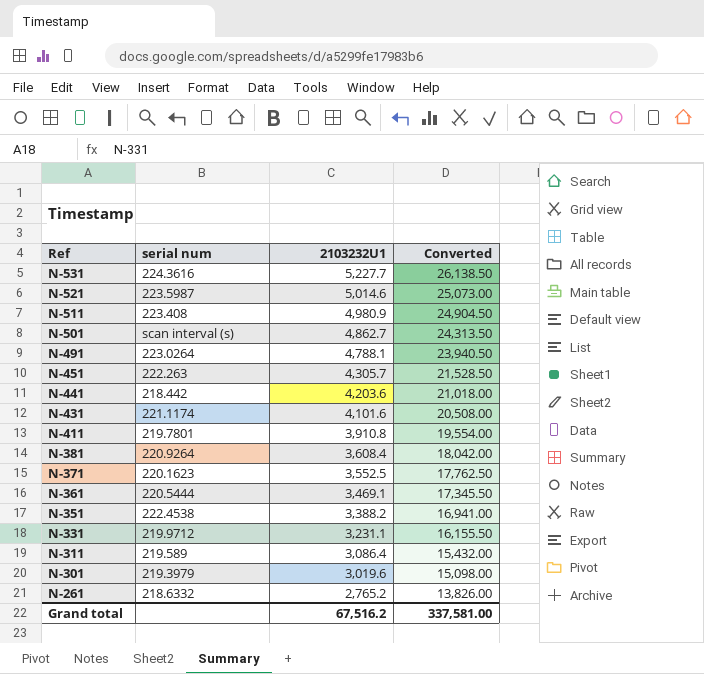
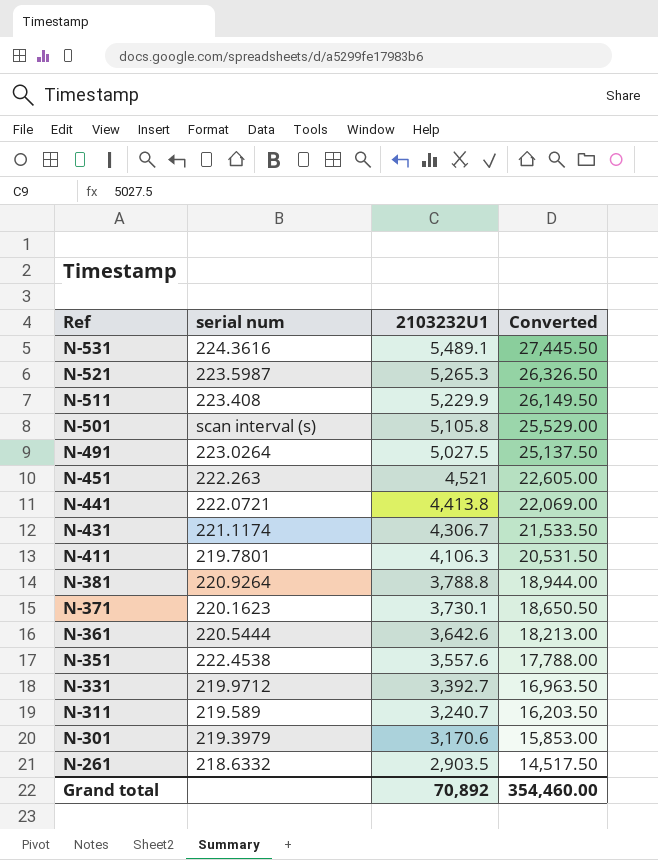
N-531 | 2103232U1: 5,227.7 -> 5,489.1
N-531 | Converted: 26,138.50 -> 27,445.50
N-521 | 2103232U1: 5,014.6 -> 5,265.3
N-521 | Converted: 25,073.00 -> 26,326.50
N-511 | 2103232U1: 4,980.9 -> 5,229.9
N-511 | Converted: 24,904.50 -> 26,149.50
N-501 | 2103232U1: 4,862.7 -> 5,105.8
N-501 | Converted: 24,313.50 -> 25,529.00
N-491 | 2103232U1: 4,788.1 -> 5,027.5
N-491 | Converted: 23,940.50 -> 25,137.50
N-451 | 2103232U1: 4,305.7 -> 4,521
N-451 | Converted: 21,528.50 -> 22,605.00
N-441 | serial num: 218.442 -> 222.0721
N-441 | 2103232U1: 4,203.6 -> 4,413.8
N-441 | Converted: 21,018.00 -> 22,069.00
N-431 | 2103232U1: 4,101.6 -> 4,306.7
N-431 | Converted: 20,508.00 -> 21,533.50
N-411 | 2103232U1: 3,910.8 -> 4,106.3
N-411 | Converted: 19,554.00 -> 20,531.50
N-381 | 2103232U1: 3,608.4 -> 3,788.8
N-381 | Converted: 18,042.00 -> 18,944.00
N-371 | 2103232U1: 3,552.5 -> 3,730.1
N-371 | Converted: 17,762.50 -> 18,650.50
N-361 | 2103232U1: 3,469.1 -> 3,642.6
N-361 | Converted: 17,345.50 -> 18,213.00
N-351 | 2103232U1: 3,388.2 -> 3,557.6
N-351 | Converted: 16,941.00 -> 17,788.00
N-331 | 2103232U1: 3,231.1 -> 3,392.7
N-331 | Converted: 16,155.50 -> 16,963.50
N-311 | 2103232U1: 3,086.4 -> 3,240.7
N-311 | Converted: 15,432.00 -> 16,203.50
N-301 | 2103232U1: 3,019.6 -> 3,170.6
N-301 | Converted: 15,098.00 -> 15,853.00
N-261 | 2103232U1: 2,765.2 -> 2,903.5
N-261 | Converted: 13,826.00 -> 14,517.50
Grand total | 2103232U1: 67,516.2 -> 70,892
Grand total | Converted: 337,581.00 -> 354,460.00

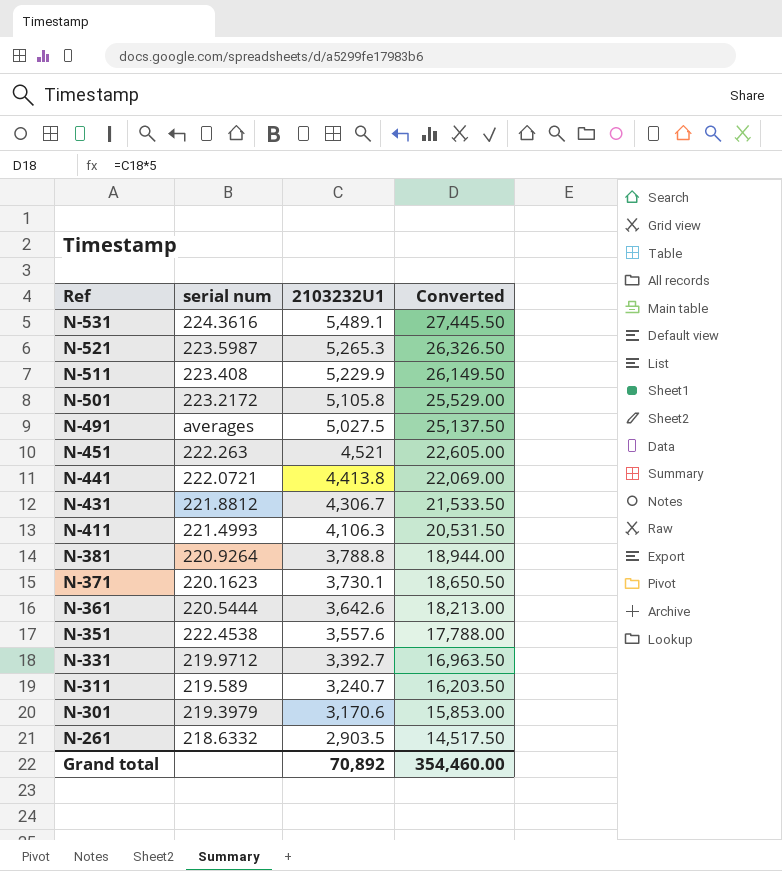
N-501 | serial num: scan interval (s) -> 223.2172
N-491 | serial num: 223.0264 -> averages
N-431 | serial num: 221.1174 -> 221.8812
N-411 | serial num: 219.7801 -> 221.4993

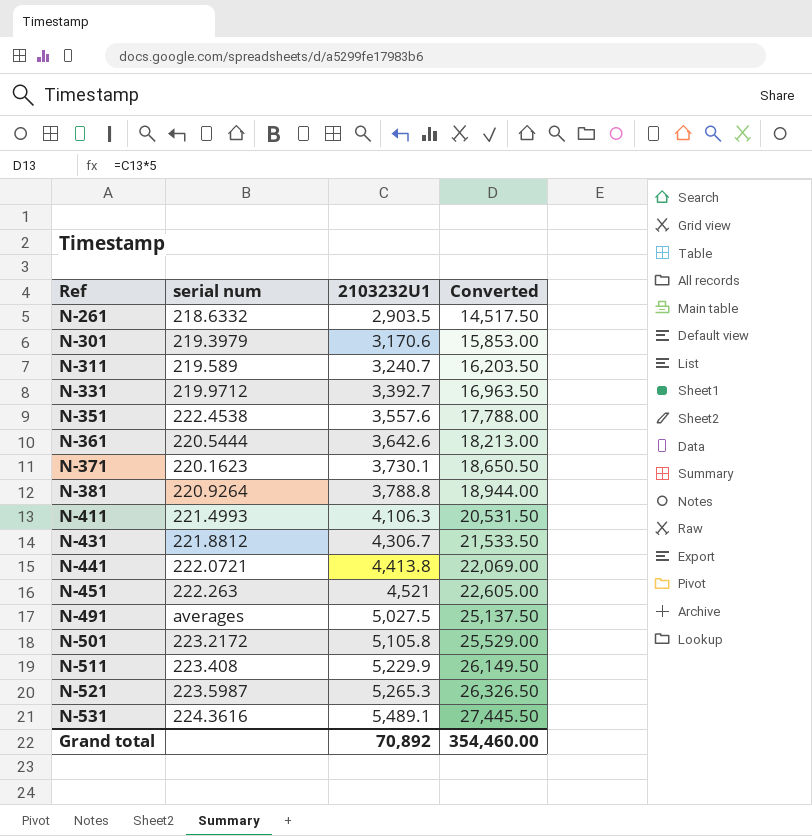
row order: Ref descending -> Ref ascending

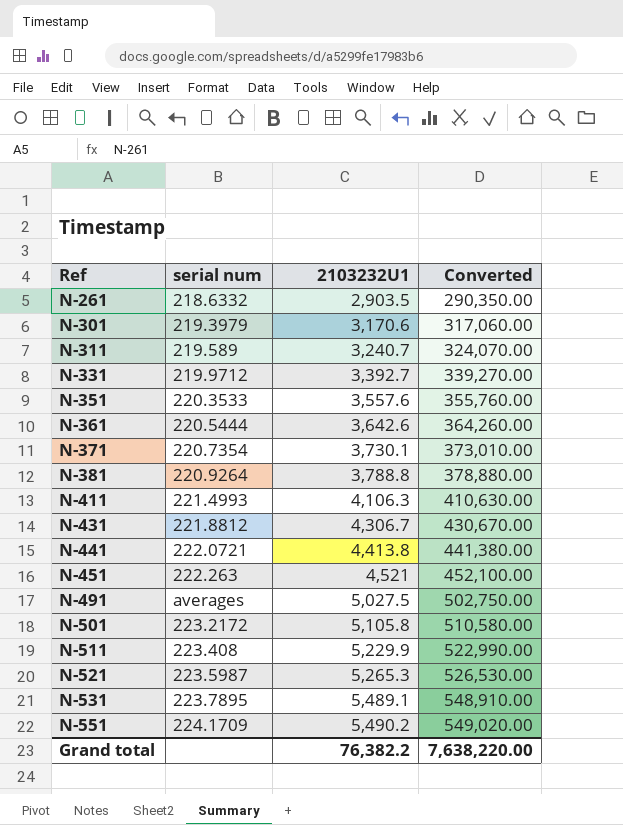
column Converted | formula: [2103232U1] * 5 -> [2103232U1] * 100
N-351 | serial num: 222.4538 -> 220.3533
N-371 | serial num: 220.1623 -> 220.7354
N-531 | serial num: 224.3616 -> 223.7895
row N-551: none -> 224.1709 | 5,490.2 | 549,020.00
Grand total | 2103232U1: 70,892 -> 76,382.2
Grand total | Converted: 354,460.00 -> 7,638,220.00

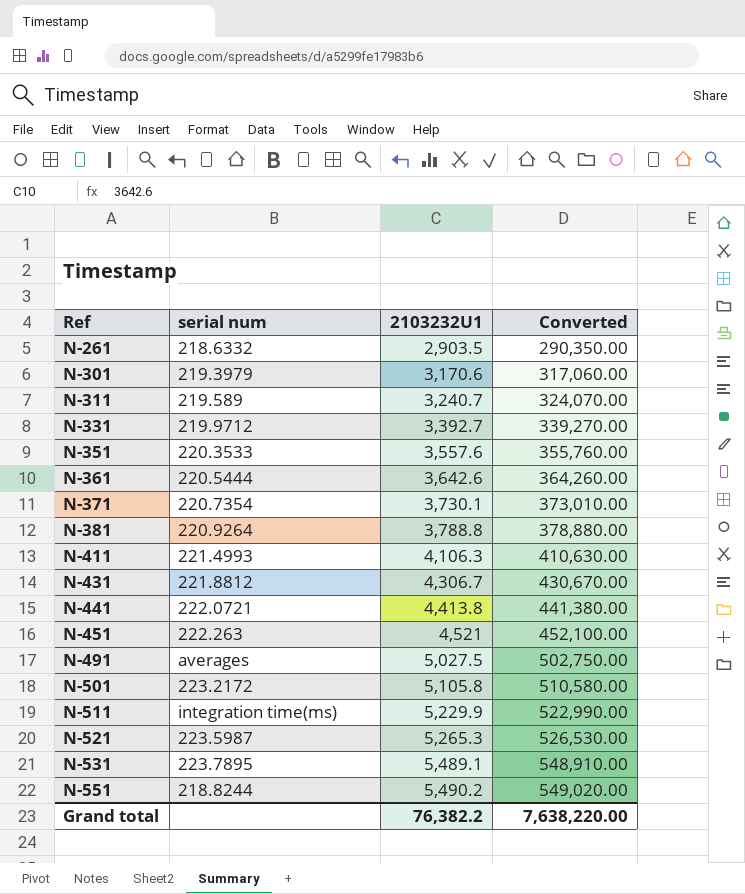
N-511 | serial num: 223.408 -> integration time(ms)
N-551 | serial num: 224.1709 -> 218.8244

